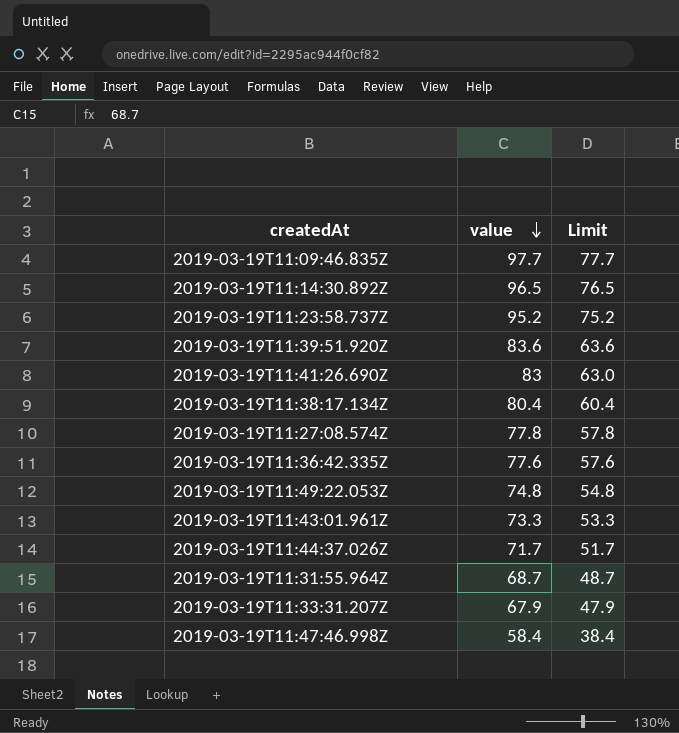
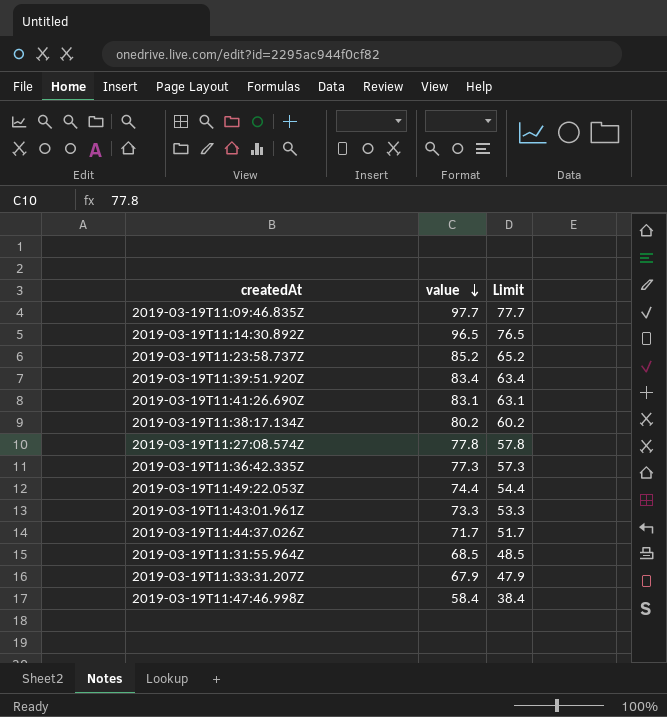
2019-03-19T11:23:58.737Z | value: 95.2 -> 85.2
2019-03-19T11:23:58.737Z | Limit: 75.2 -> 65.2
2019-03-19T11:39:51.920Z | value: 83.6 -> 83.4
2019-03-19T11:39:51.920Z | Limit: 63.6 -> 63.4
2019-03-19T11:41:26.690Z | value: 83 -> 83.1
2019-03-19T11:41:26.690Z | Limit: 63.0 -> 63.1
2019-03-19T11:38:17.134Z | value: 80.4 -> 80.2
2019-03-19T11:38:17.134Z | Limit: 60.4 -> 60.2
2019-03-19T11:36:42.335Z | value: 77.6 -> 77.3
2019-03-19T11:36:42.335Z | Limit: 57.6 -> 57.3
2019-03-19T11:49:22.053Z | value: 74.8 -> 74.4
2019-03-19T11:49:22.053Z | Limit: 54.8 -> 54.4
2019-03-19T11:31:55.964Z | value: 68.7 -> 68.5
2019-03-19T11:31:55.964Z | Limit: 48.7 -> 48.5

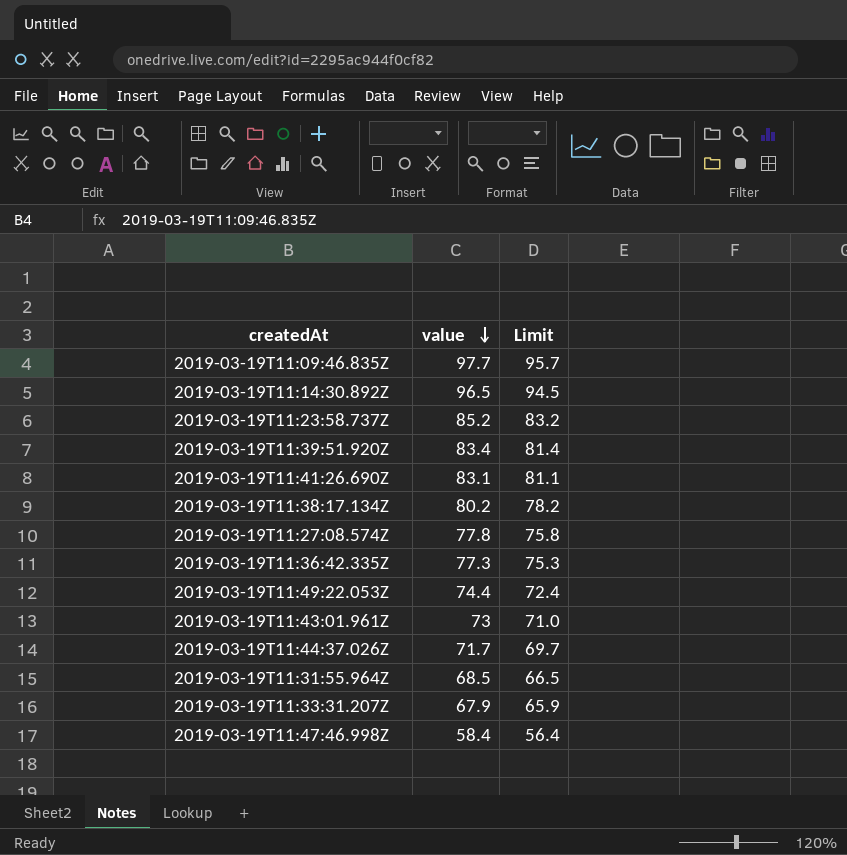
column Limit | formula: [value] - 20 -> [value] - 2
2019-03-19T11:43:01.961Z | value: 73.3 -> 73

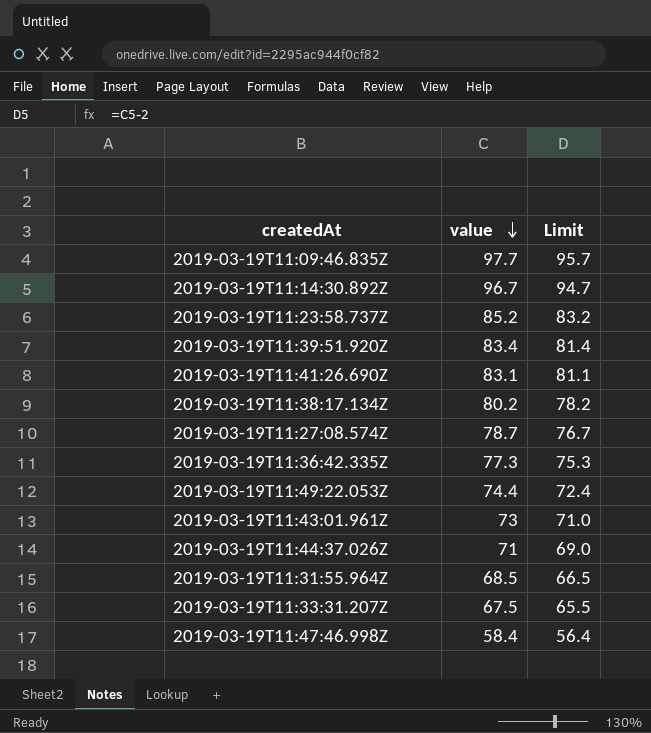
2019-03-19T11:14:30.892Z | value: 96.5 -> 96.7
2019-03-19T11:14:30.892Z | Limit: 94.5 -> 94.7
2019-03-19T11:27:08.574Z | value: 77.8 -> 78.7
2019-03-19T11:27:08.574Z | Limit: 75.8 -> 76.7
2019-03-19T11:44:37.026Z | value: 71.7 -> 71
2019-03-19T11:44:37.026Z | Limit: 69.7 -> 69.0
2019-03-19T11:33:31.207Z | value: 67.9 -> 67.5
2019-03-19T11:33:31.207Z | Limit: 65.9 -> 65.5

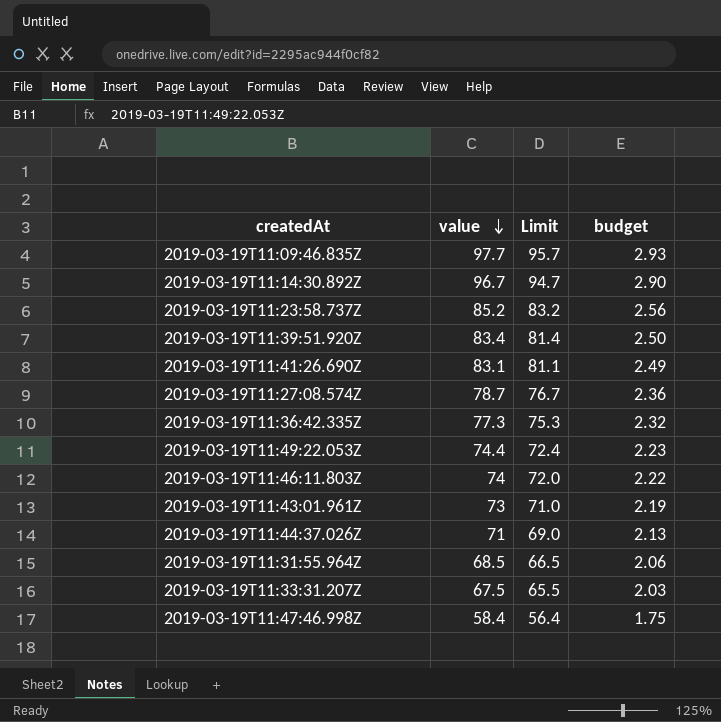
column budget | formula: none -> [value] * 0.03
row 2019-03-19T11:38:17.134Z: 80.2 | 78.2 -> none
row 2019-03-19T11:46:11.803Z: none -> 74 | 72.0 | 2.22

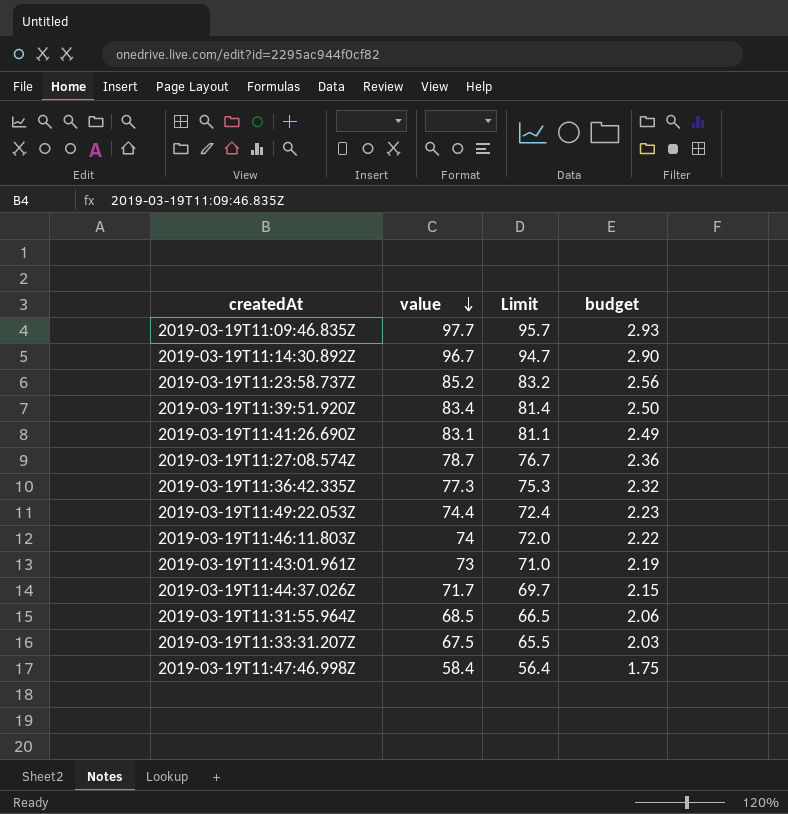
2019-03-19T11:44:37.026Z | value: 71 -> 71.7
2019-03-19T11:44:37.026Z | Limit: 69.0 -> 69.7
2019-03-19T11:44:37.026Z | budget: 2.13 -> 2.15

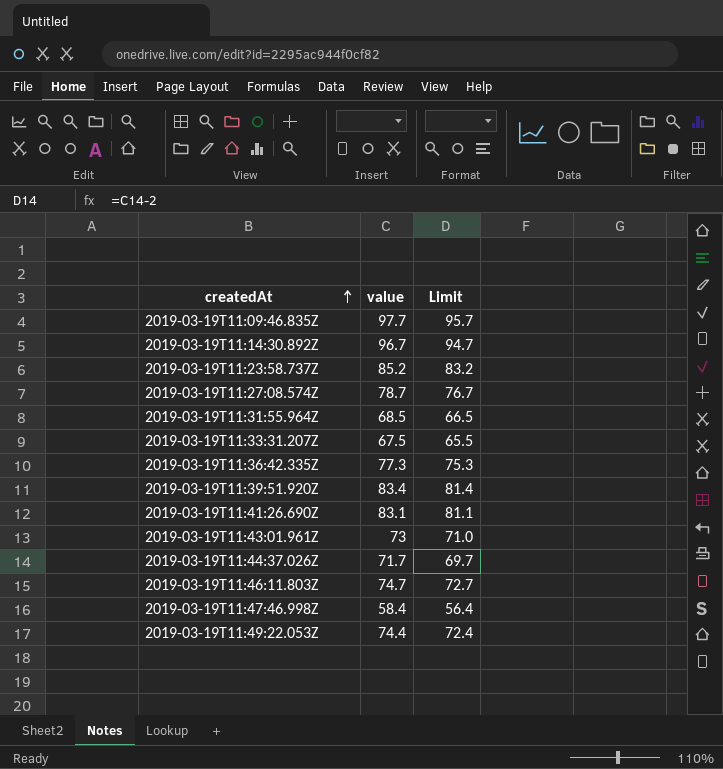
row order: value descending -> createdAt ascending
column budget | formula: [value] * 0.03 -> none
2019-03-19T11:46:11.803Z | value: 74 -> 74.7
2019-03-19T11:46:11.803Z | Limit: 72.0 -> 72.7

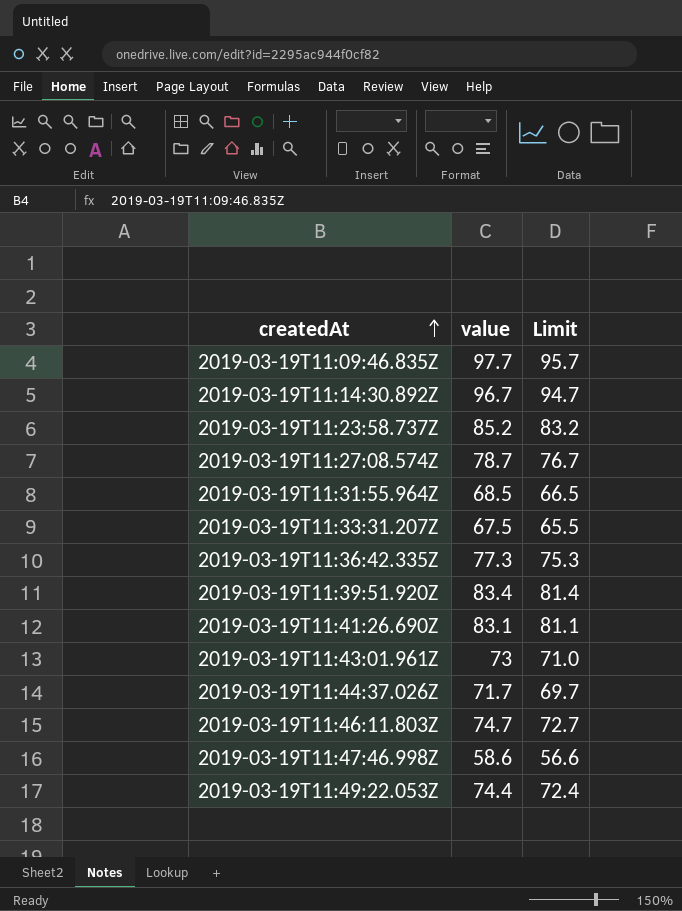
2019-03-19T11:47:46.998Z | value: 58.4 -> 58.6
2019-03-19T11:47:46.998Z | Limit: 56.4 -> 56.6

